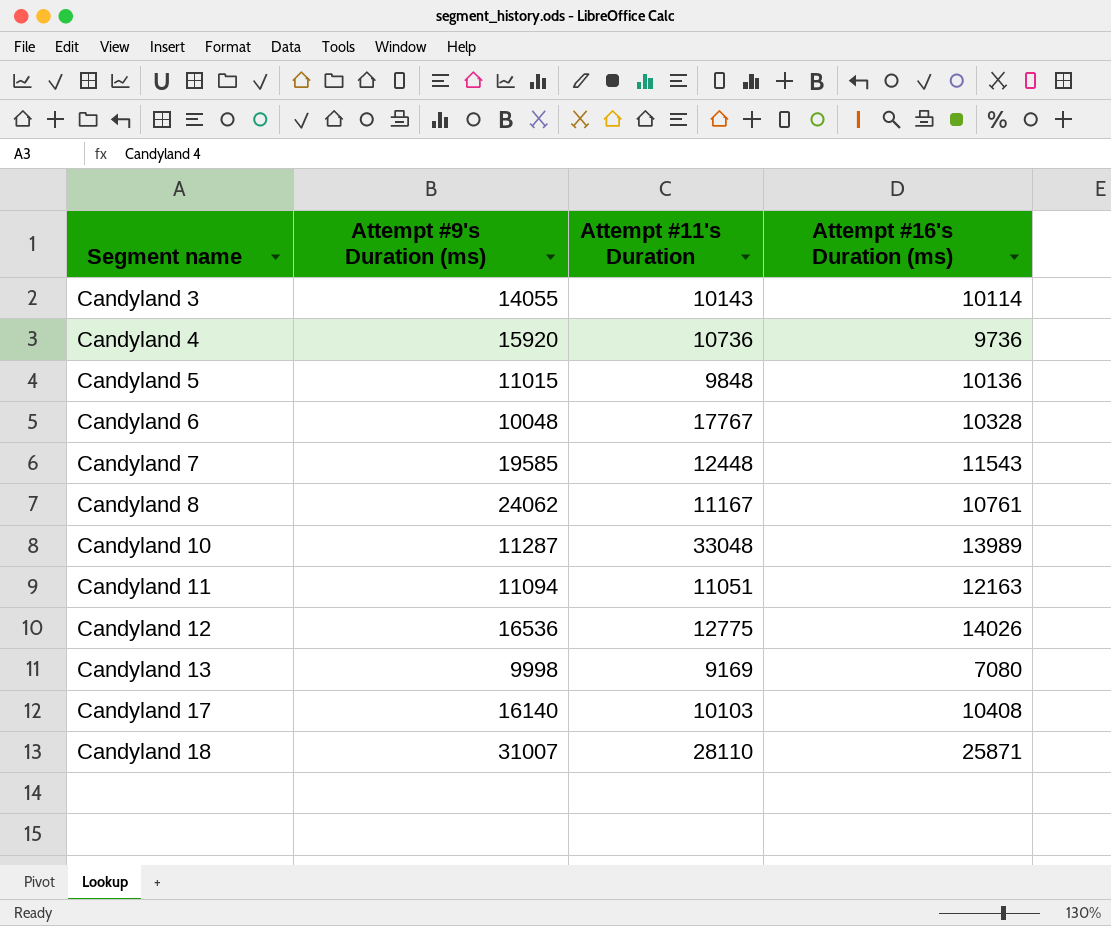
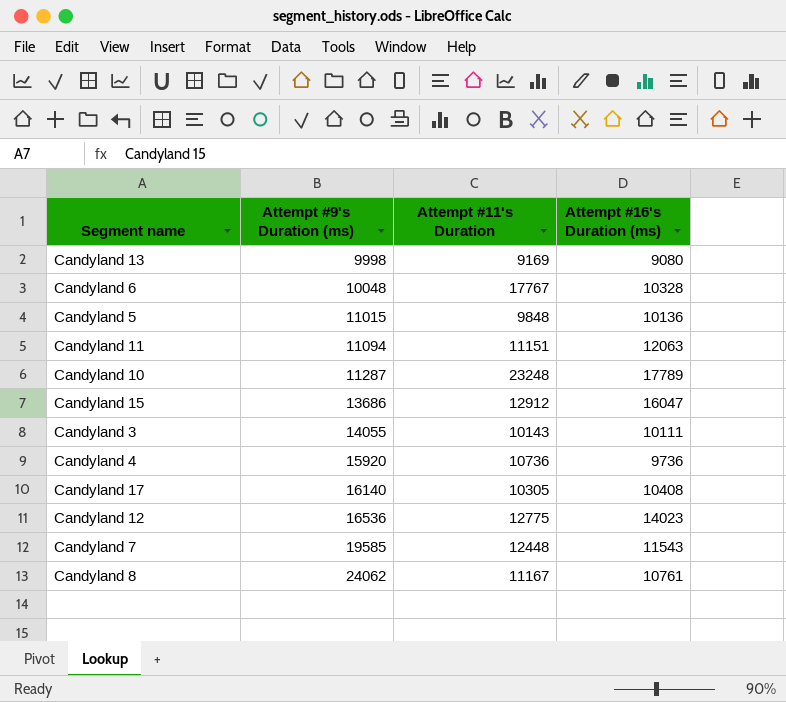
row order: Segment name ascending -> Attempt #9's Duration (ms) ascending
row Candyland 18: 31007 | 28110 | 25871 -> none
Candyland 13 | Attempt #16's Duration (ms): 7080 -> 9080
Candyland 11 | Attempt #11's Duration: 11051 -> 11151
Candyland 11 | Attempt #16's Duration (ms): 12163 -> 12063
Candyland 10 | Attempt #11's Duration: 33048 -> 23248
Candyland 10 | Attempt #16's Duration (ms): 13989 -> 17789
row Candyland 15: none -> 13686 | 12912 | 16047
Candyland 3 | Attempt #16's Duration (ms): 10114 -> 10111
Candyland 17 | Attempt #11's Duration: 10103 -> 10305
Candyland 12 | Attempt #16's Duration (ms): 14026 -> 14023

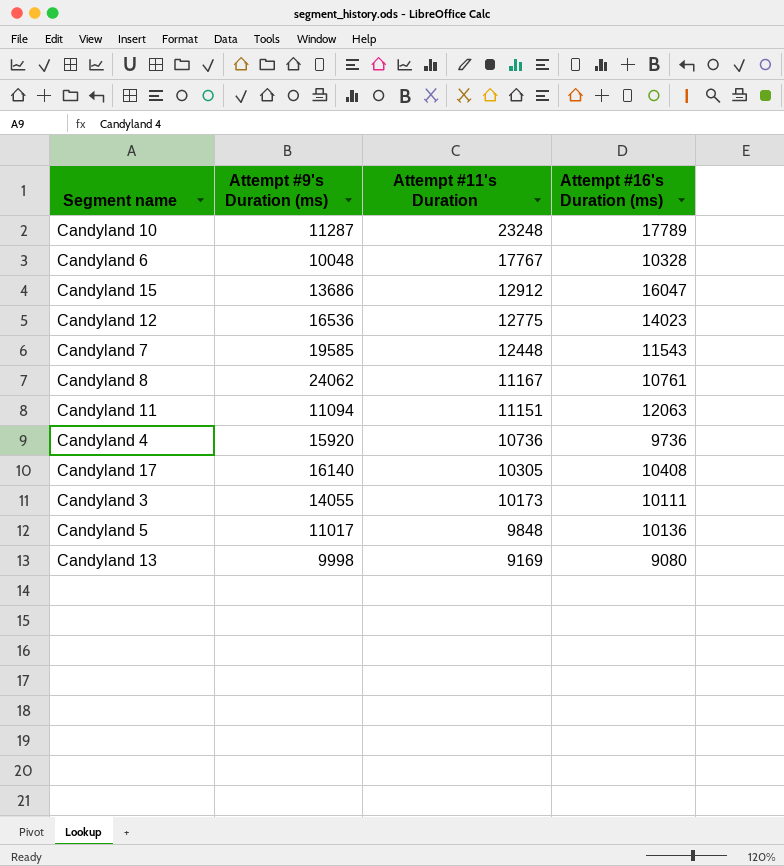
row order: Attempt #9's Duration (ms) ascending -> Attempt #11's Duration descending
Candyland 3 | Attempt #11's Duration: 10143 -> 10173
Candyland 5 | Attempt #9's Duration (ms): 11015 -> 11017

